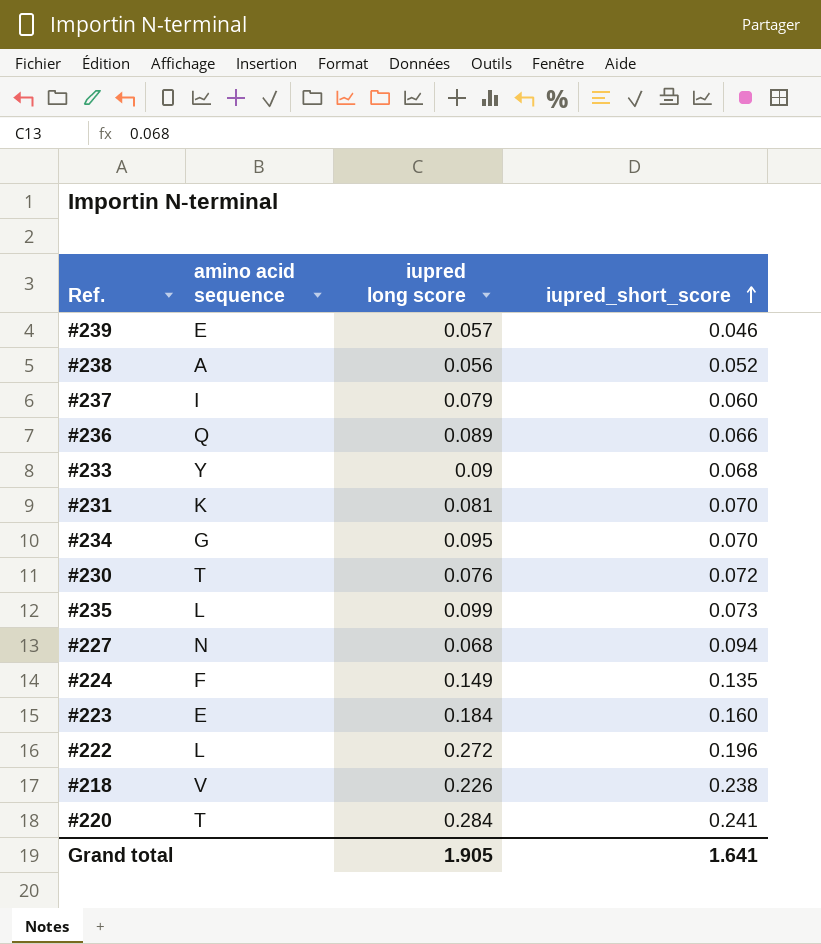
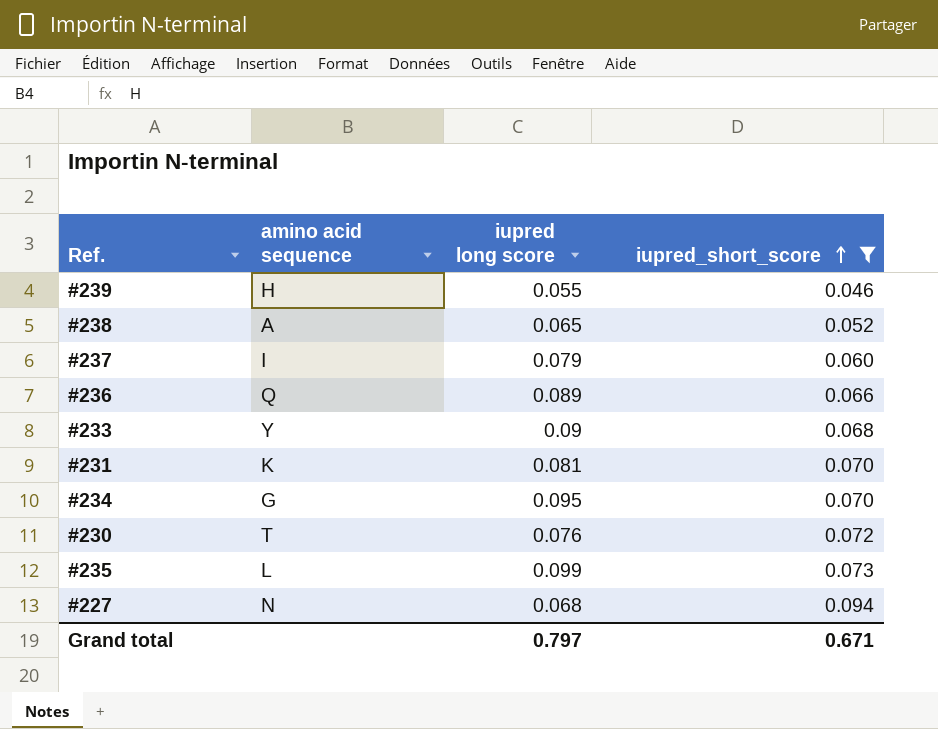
filter: none -> iupred_short_score <= 0.094
#239 | amino acid sequence: E -> H
#239 | iupred long score: 0.057 -> 0.055
#238 | iupred long score: 0.056 -> 0.065
Grand total | iupred long score: 1.905 -> 0.797
Grand total | iupred_short_score: 1.641 -> 0.671

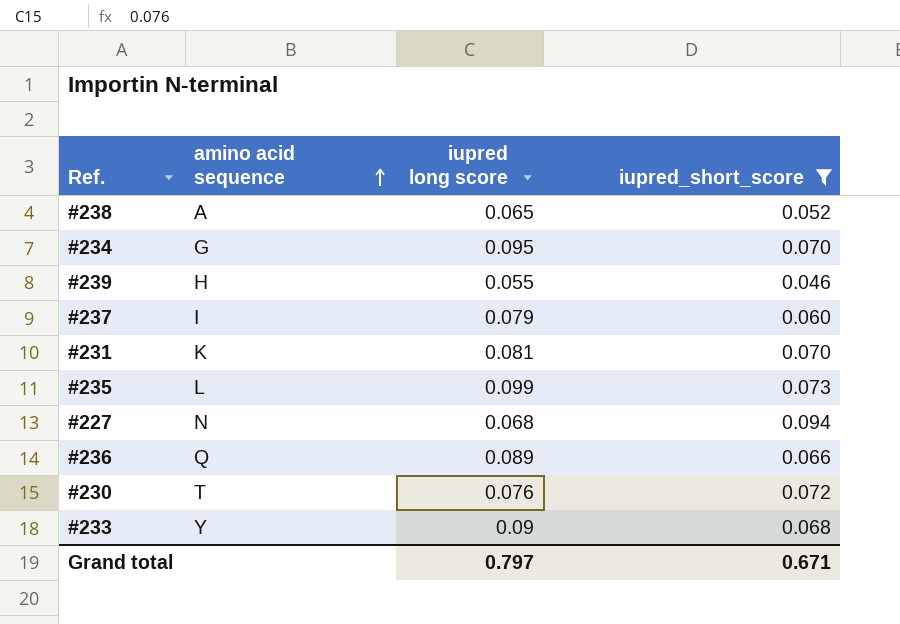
row order: iupred_short_score ascending -> amino acid sequence ascending

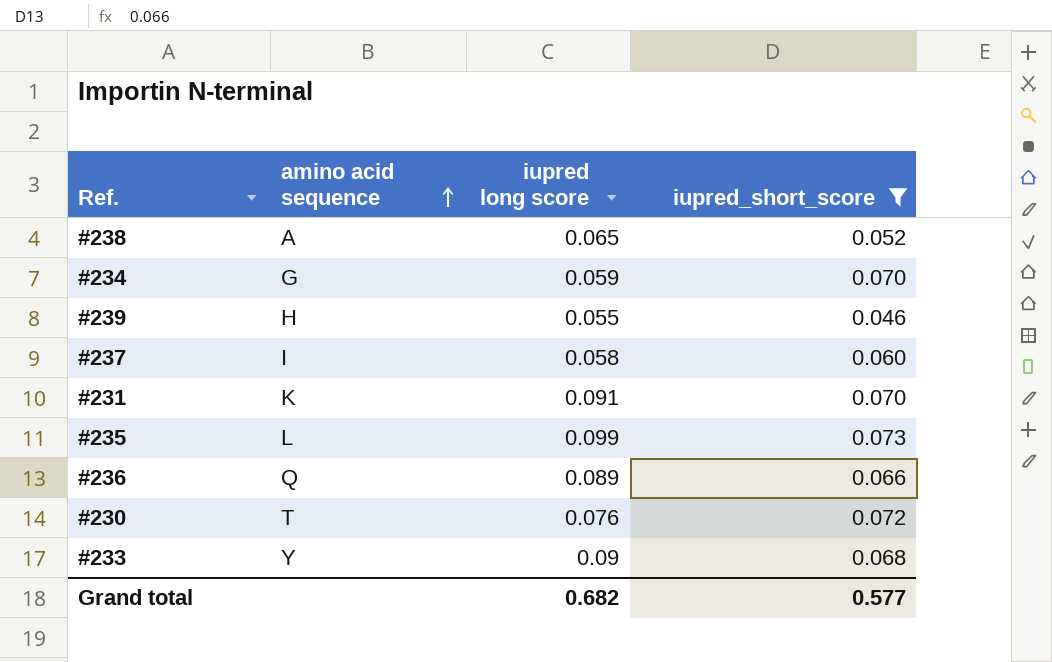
row #227: N | 0.068 | 0.094 -> none
#234 | iupred long score: 0.095 -> 0.059
#237 | iupred long score: 0.079 -> 0.058
#231 | iupred long score: 0.081 -> 0.091
Grand total | iupred long score: 0.797 -> 0.682
Grand total | iupred_short_score: 0.671 -> 0.577

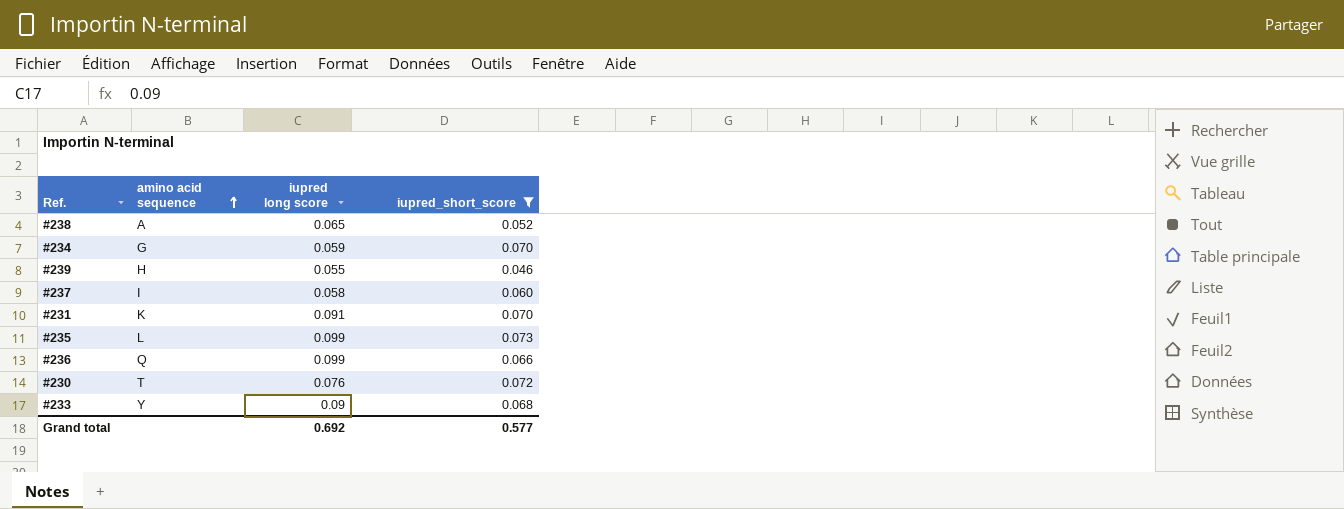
#236 | iupred long score: 0.089 -> 0.099
Grand total | iupred long score: 0.682 -> 0.692

